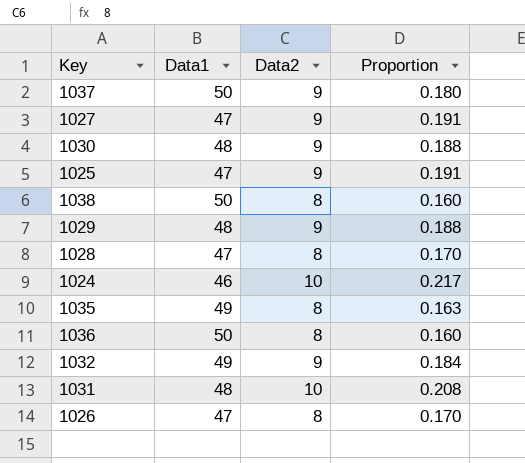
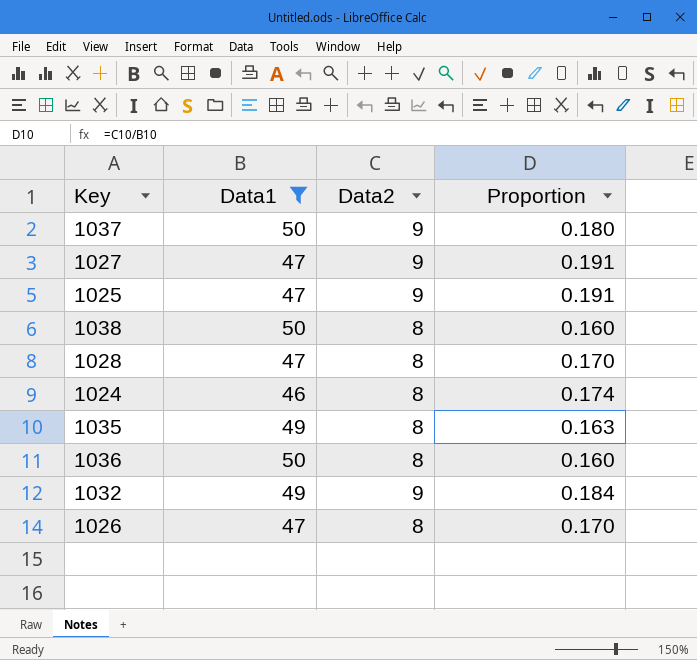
filter: none -> Data1 != 48
1024 | Data2: 10 -> 8
1024 | Proportion: 0.217 -> 0.174

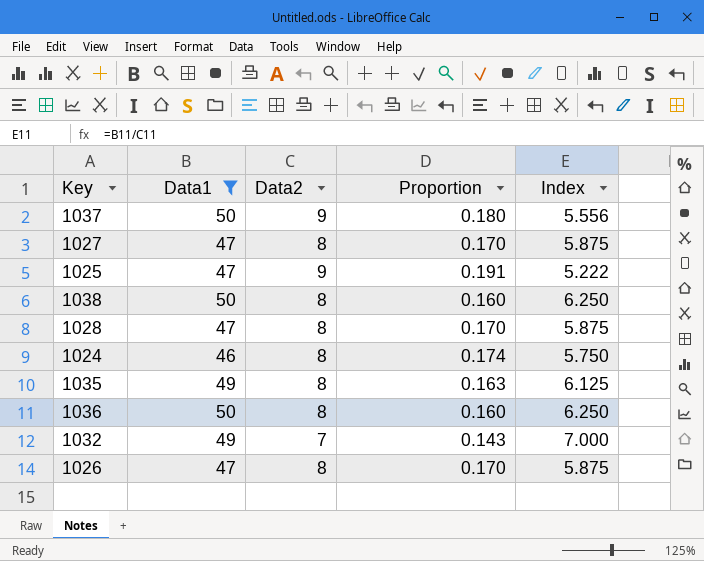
column Index | formula: none -> [Data1] / [Data2]
1027 | Data2: 9 -> 8
1027 | Proportion: 0.191 -> 0.170
1032 | Data2: 9 -> 7
1032 | Proportion: 0.184 -> 0.143

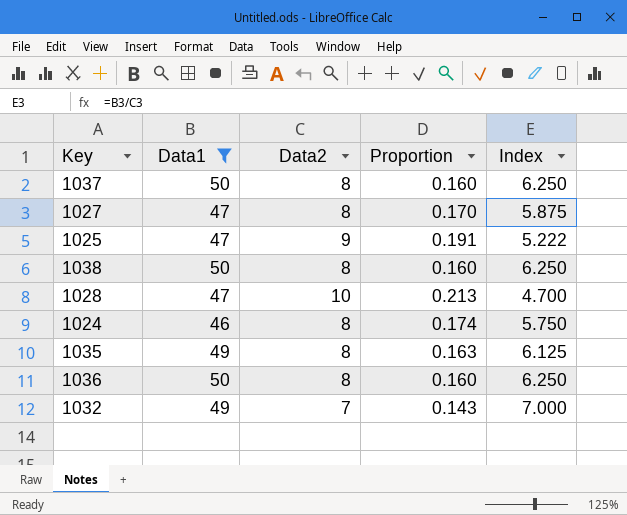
row 1026: 47 | 8 | 0.170 | 5.875 -> none
1037 | Data2: 9 -> 8
1037 | Proportion: 0.180 -> 0.160
1037 | Index: 5.556 -> 6.250
1028 | Data2: 8 -> 10
1028 | Proportion: 0.170 -> 0.213
1028 | Index: 5.875 -> 4.700

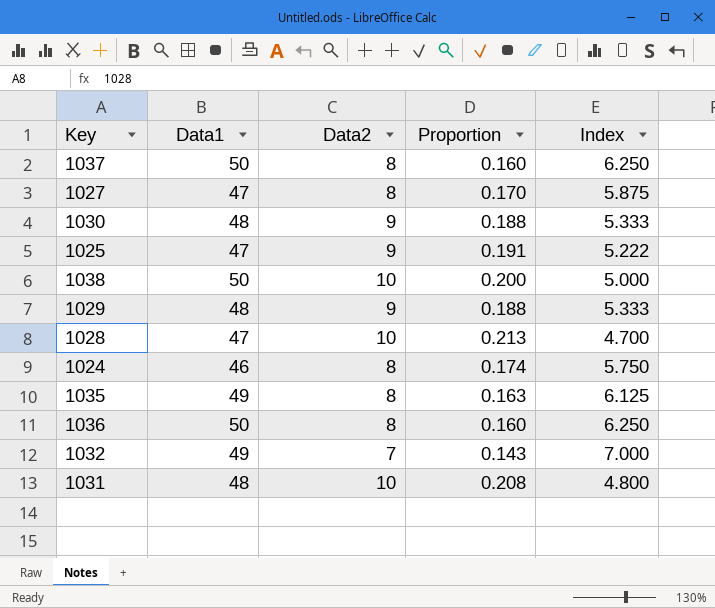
filter: Data1 != 48 -> none
1038 | Data2: 8 -> 10
1038 | Proportion: 0.160 -> 0.200
1038 | Index: 6.250 -> 5.000

